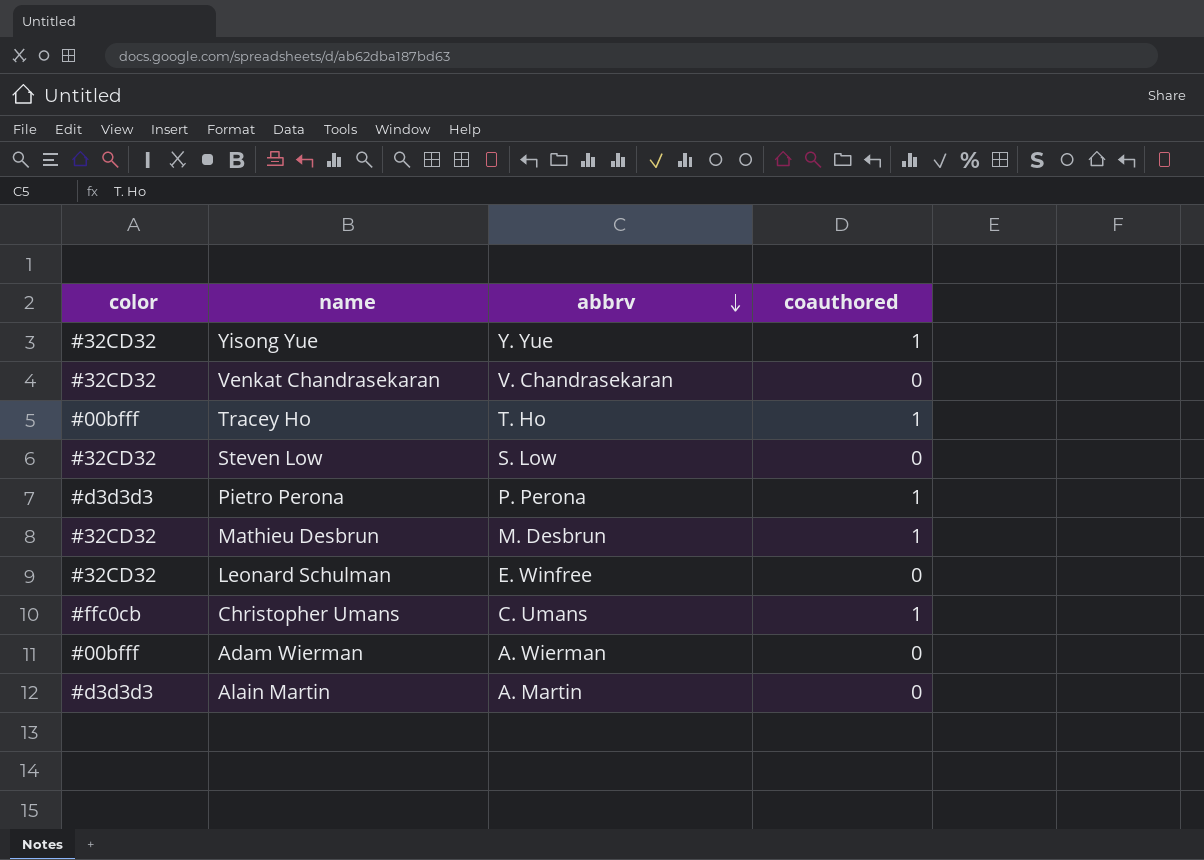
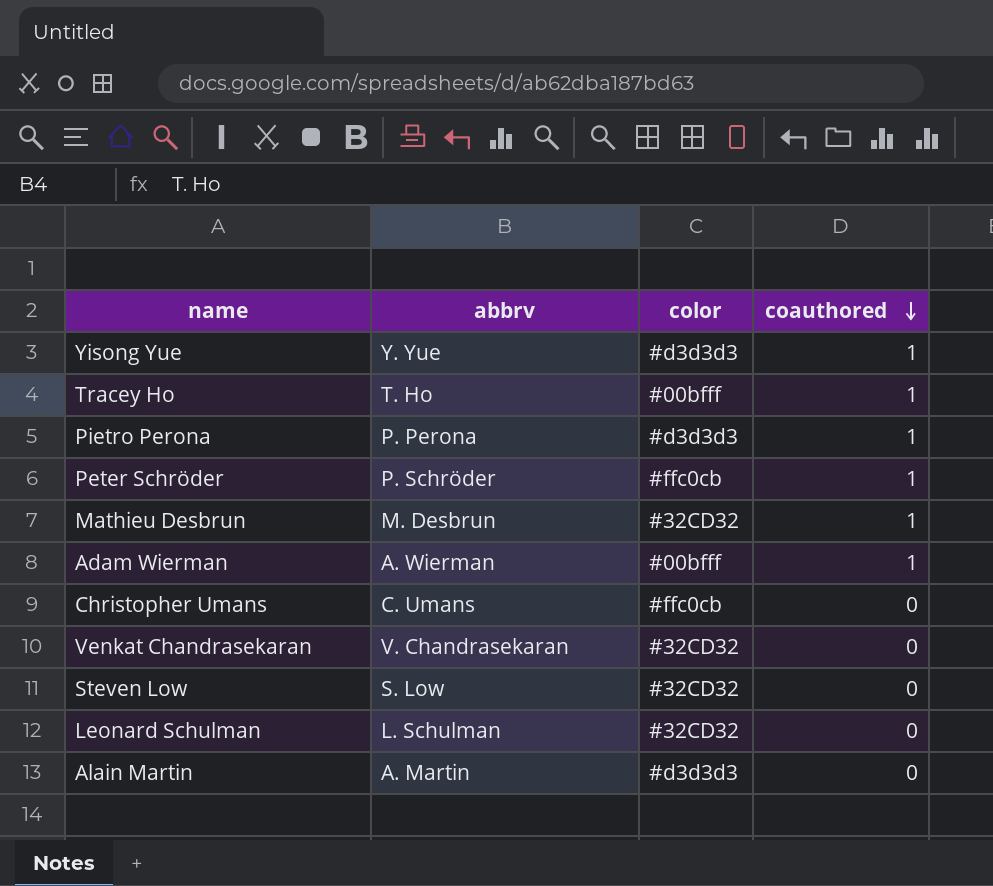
row order: abbrv descending -> coauthored descending
column color | position: 1 -> 3
Yisong Yue | color: #32CD32 -> #d3d3d3
row Peter Schröder: none -> P. Schröder | #ffc0cb | 1
Adam Wierman | coauthored: 0 -> 1
Christopher Umans | coauthored: 1 -> 0
Leonard Schulman | abbrv: E. Winfree -> L. Schulman

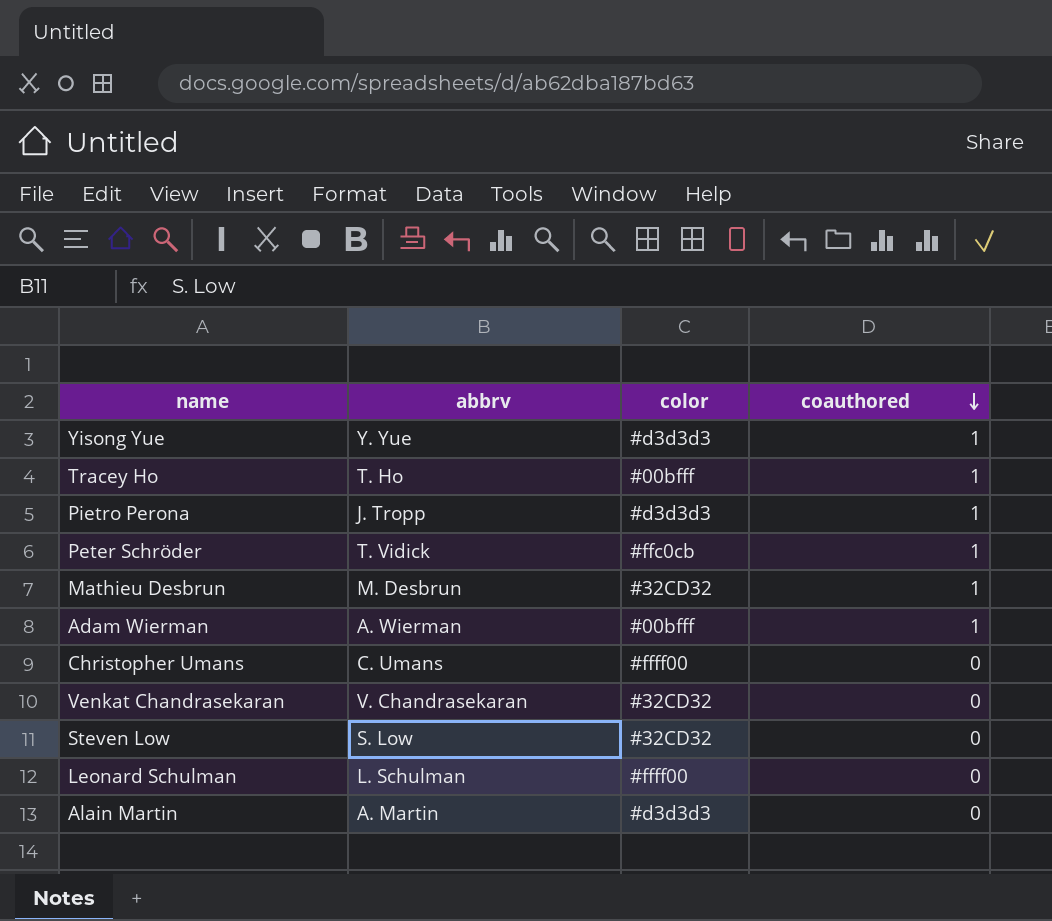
Pietro Perona | abbrv: P. Perona -> J. Tropp
Peter Schröder | abbrv: P. Schröder -> T. Vidick
Christopher Umans | color: #ffc0cb -> #ffff00
Leonard Schulman | color: #32CD32 -> #ffff00

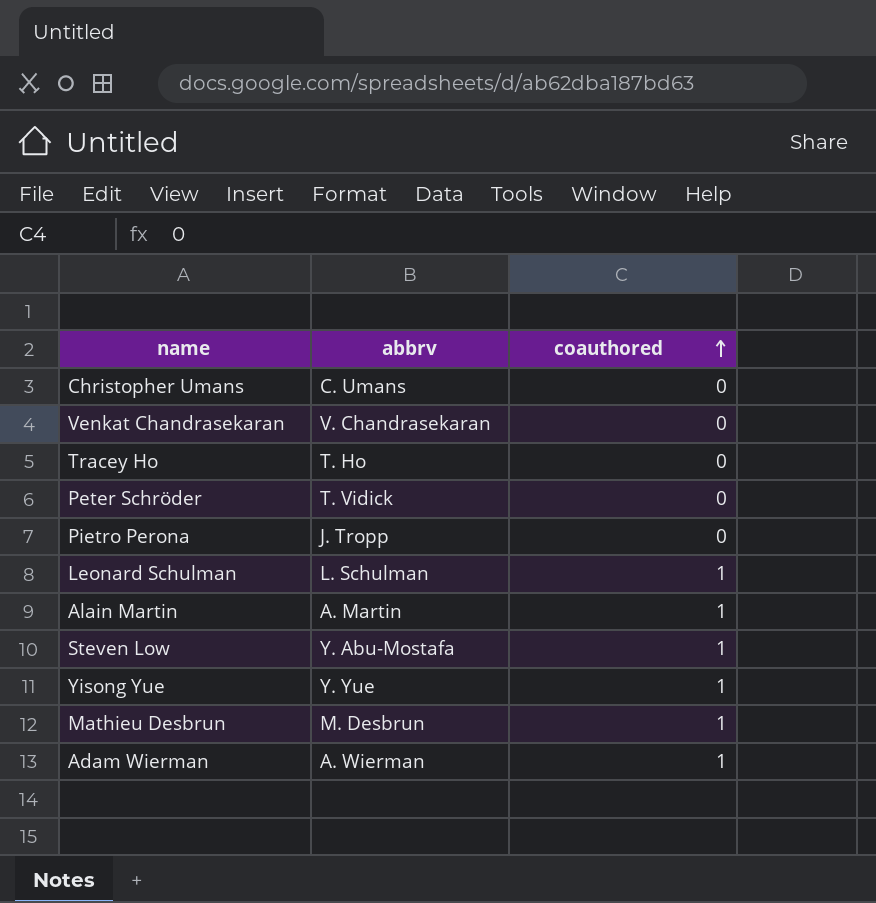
row order: coauthored descending -> coauthored ascending
column color | position: 3 -> none
Tracey Ho | coauthored: 1 -> 0
Peter Schröder | coauthored: 1 -> 0
Pietro Perona | coauthored: 1 -> 0
Leonard Schulman | coauthored: 0 -> 1
Alain Martin | coauthored: 0 -> 1
Steven Low | abbrv: S. Low -> Y. Abu-Mostafa
Steven Low | coauthored: 0 -> 1

